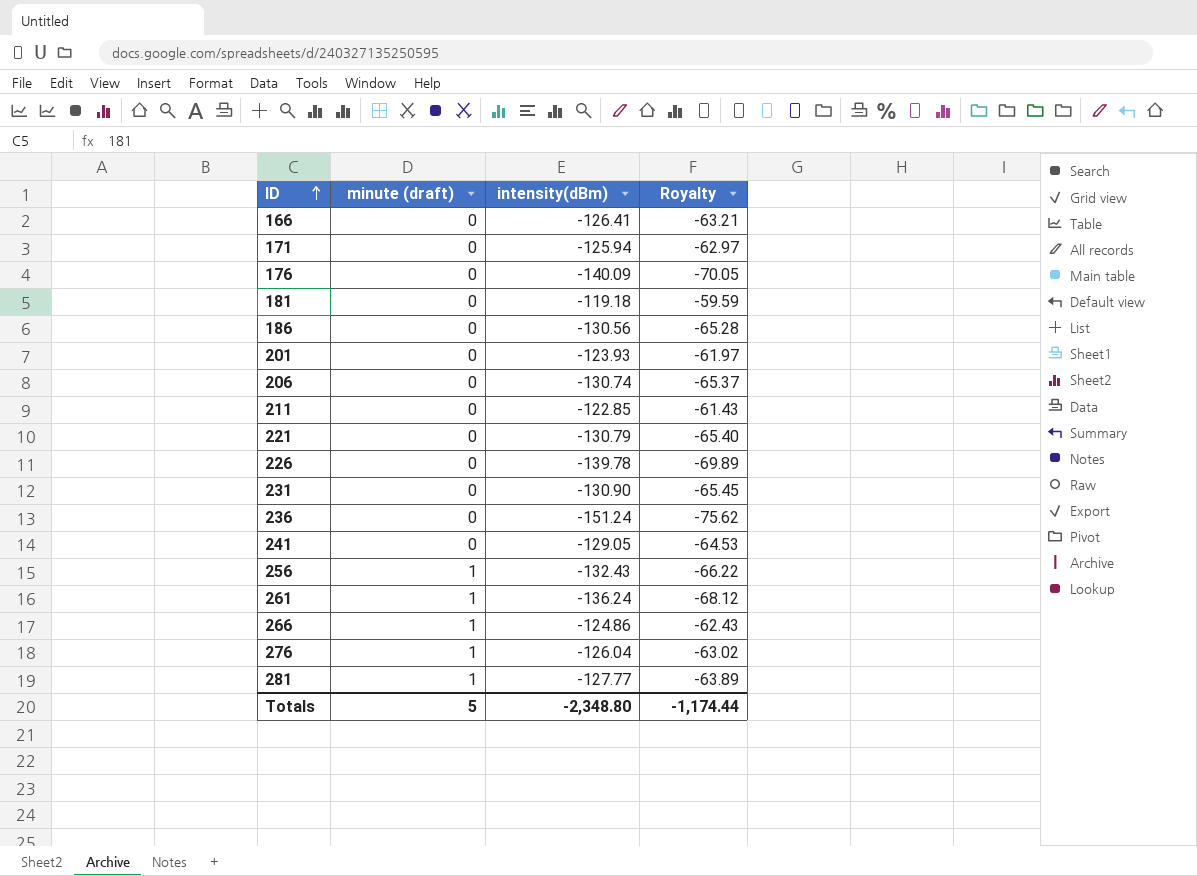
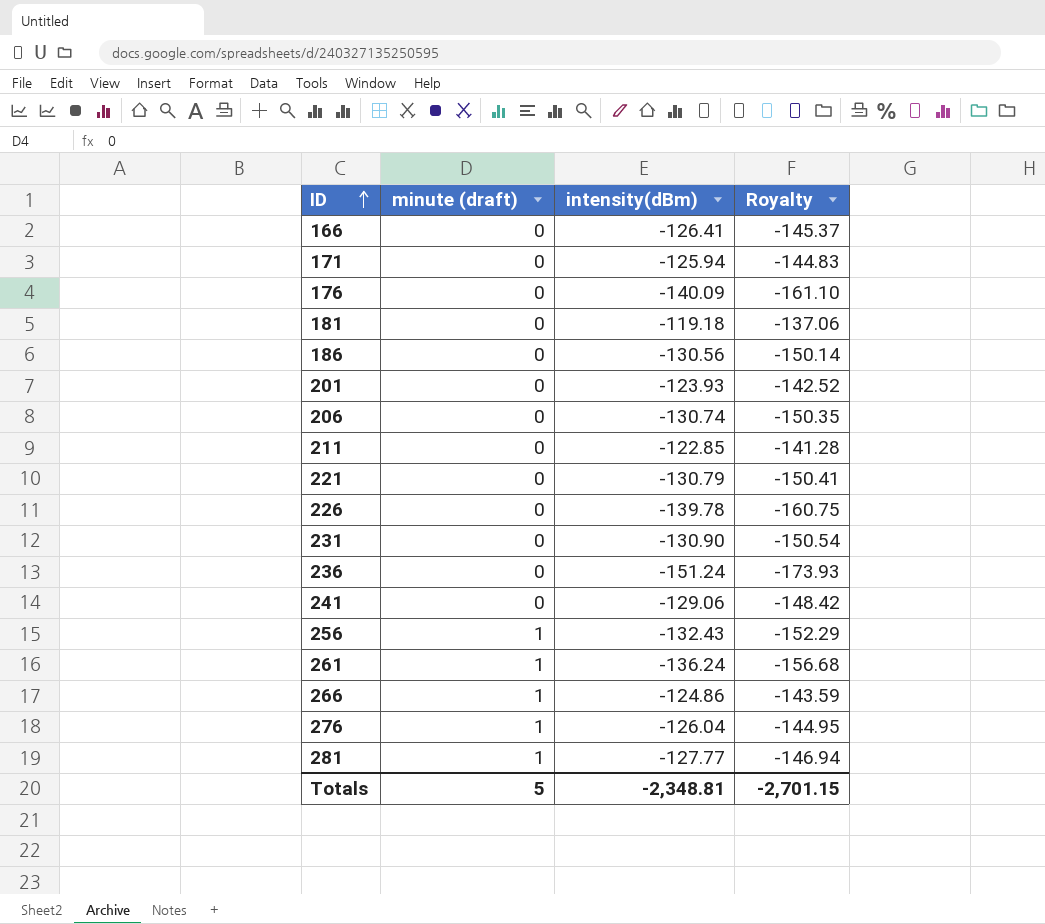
column Royalty | formula: [intensity(dBm)] * 0.5 -> [intensity(dBm)] * 1.15
241 | intensity(dBm): -129.05 -> -129.06
Totals | intensity(dBm): -2,348.80 -> -2,348.81
Totals | Royalty: -1,174.44 -> -2,701.15

